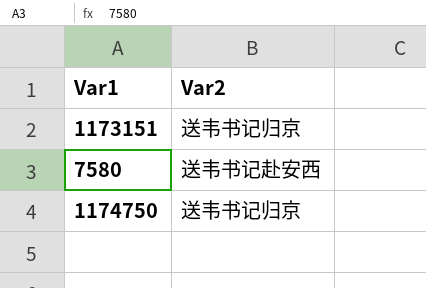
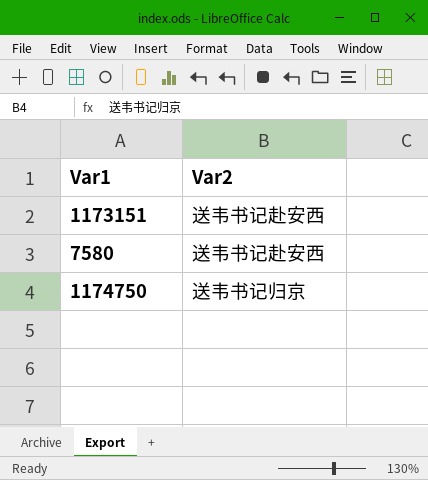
1173151 | Var2: 送韦书记归京 -> 送韦书记赴安西

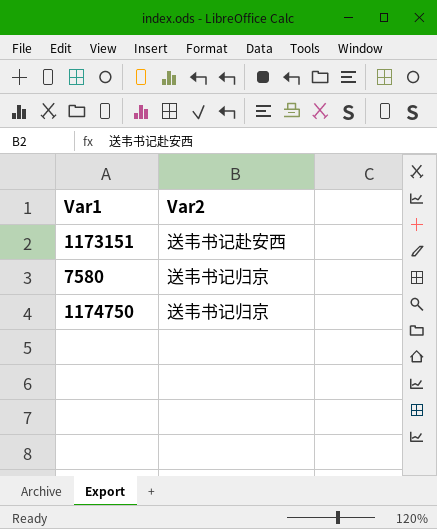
7580 | Var2: 送韦书记赴安西 -> 送韦书记归京

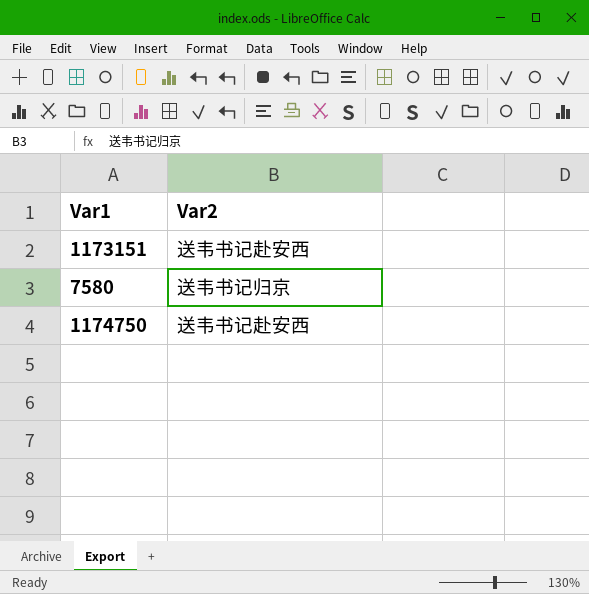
1174750 | Var2: 送韦书记归京 -> 送韦书记赴安西

